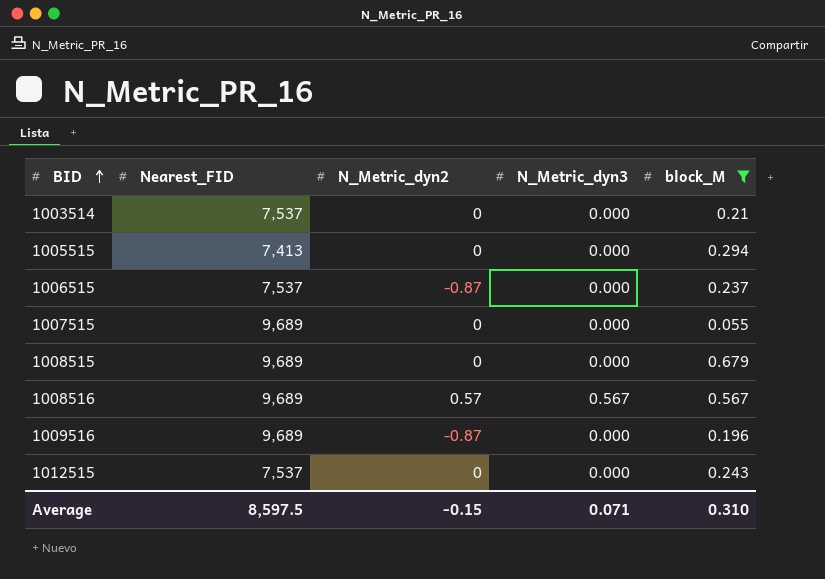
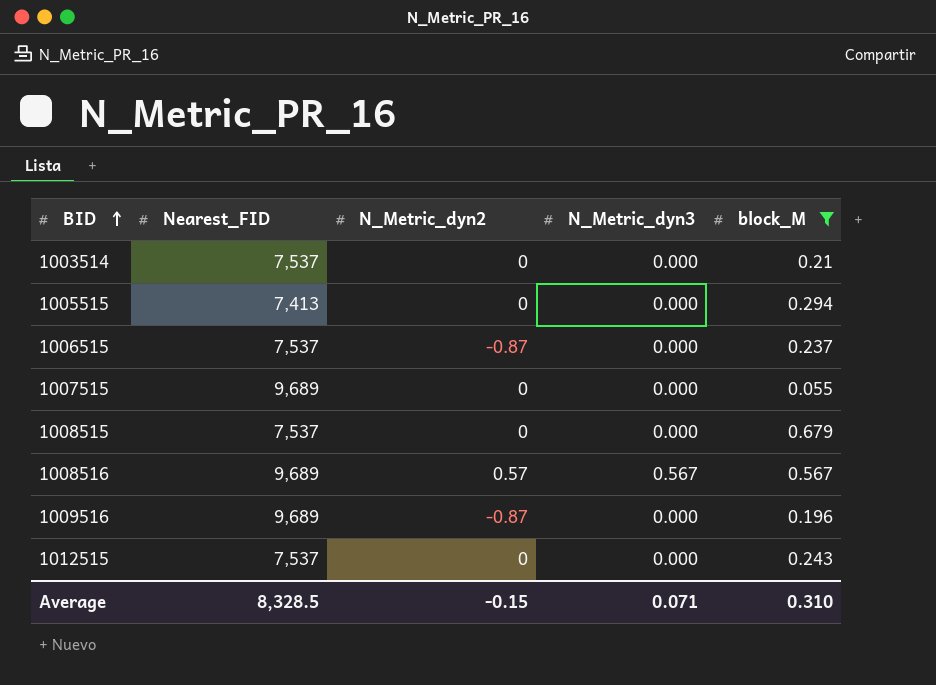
1008515 | Nearest_FID: 9,689 -> 7,537
Average | Nearest_FID: 8,597.5 -> 8,328.5

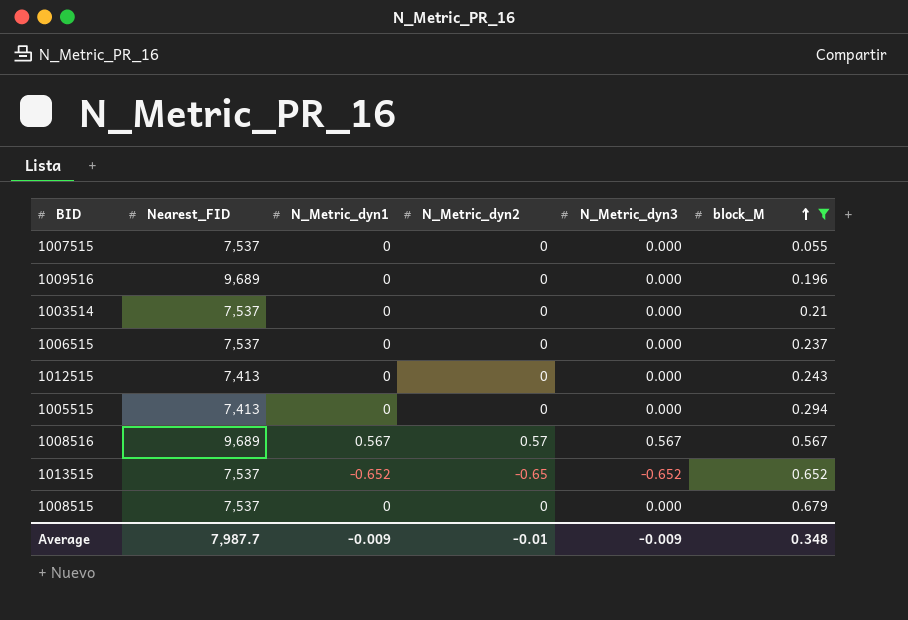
row order: BID ascending -> block_M ascending
column N_Metric_dyn1 | position: none -> 3
1007515 | Nearest_FID: 9,689 -> 7,537
1009516 | N_Metric_dyn2: -0.87 -> 0
1006515 | N_Metric_dyn2: -0.87 -> 0
1012515 | Nearest_FID: 7,537 -> 7,413
row 1013515: none -> 7,537 | -0.652 | -0.65 | -0.652 | 0.652
Average | Nearest_FID: 8,328.5 -> 7,987.7
Average | N_Metric_dyn2: -0.15 -> -0.01
Average | N_Metric_dyn3: 0.071 -> -0.009
Average | block_M: 0.310 -> 0.348

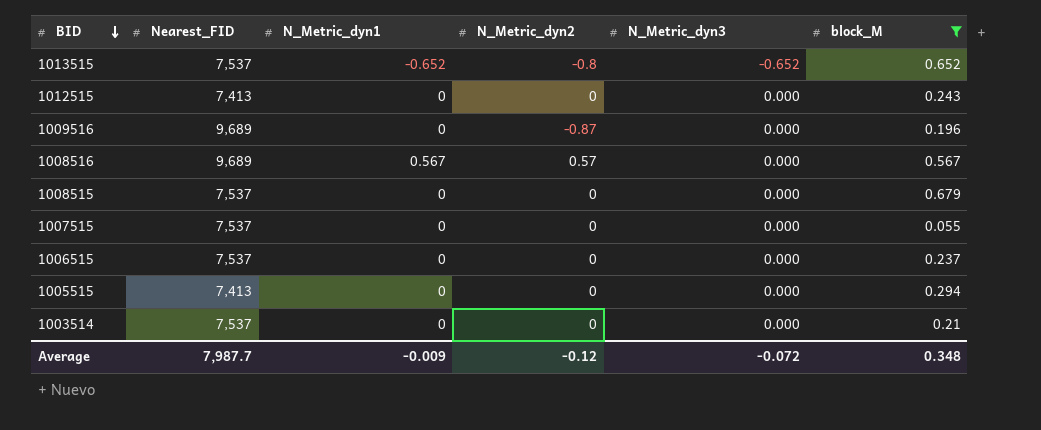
row order: block_M ascending -> BID descending
1013515 | N_Metric_dyn2: -0.65 -> -0.8
1009516 | N_Metric_dyn2: 0 -> -0.87
1008516 | N_Metric_dyn3: 0.567 -> 0.000
Average | N_Metric_dyn2: -0.01 -> -0.12
Average | N_Metric_dyn3: -0.009 -> -0.072

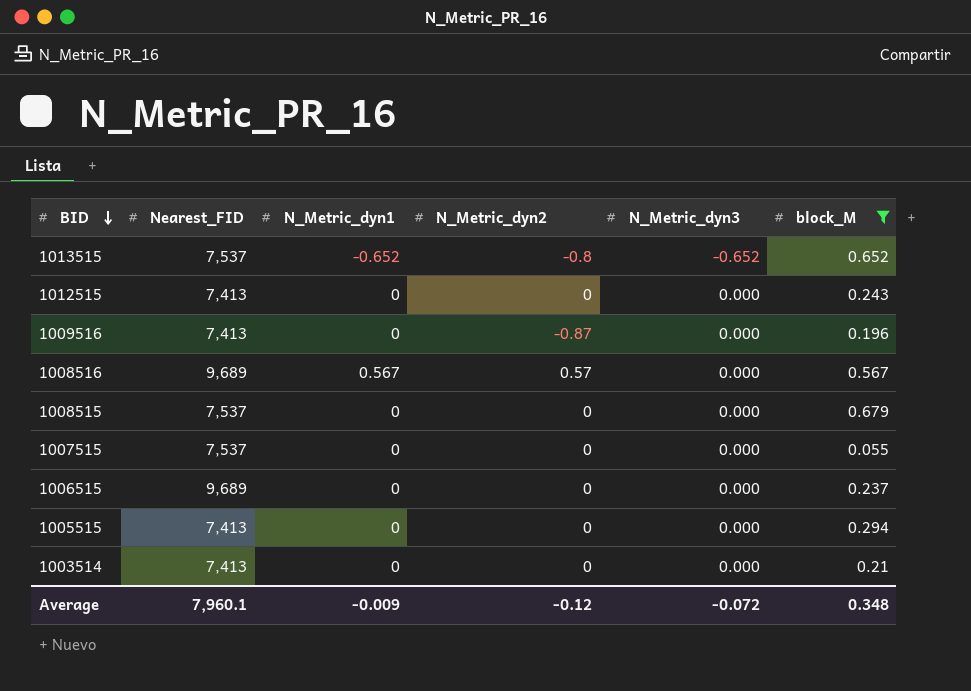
1009516 | Nearest_FID: 9,689 -> 7,413
1006515 | Nearest_FID: 7,537 -> 9,689
1003514 | Nearest_FID: 7,537 -> 7,413
Average | Nearest_FID: 7,987.7 -> 7,960.1

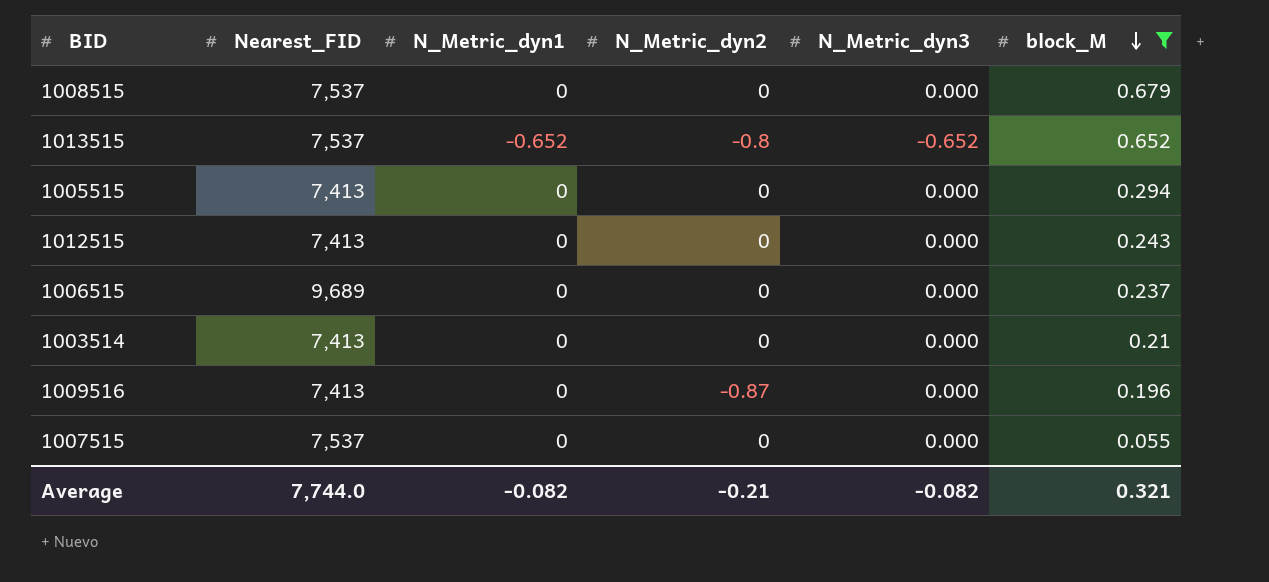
row order: BID descending -> block_M descending
row 1008516: 9,689 | 0.567 | 0.57 | 0.000 | 0.567 -> none
Average | Nearest_FID: 7,960.1 -> 7,744.0
Average | N_Metric_dyn1: -0.009 -> -0.082
Average | N_Metric_dyn2: -0.12 -> -0.21
Average | N_Metric_dyn3: -0.072 -> -0.082
Average | block_M: 0.348 -> 0.321

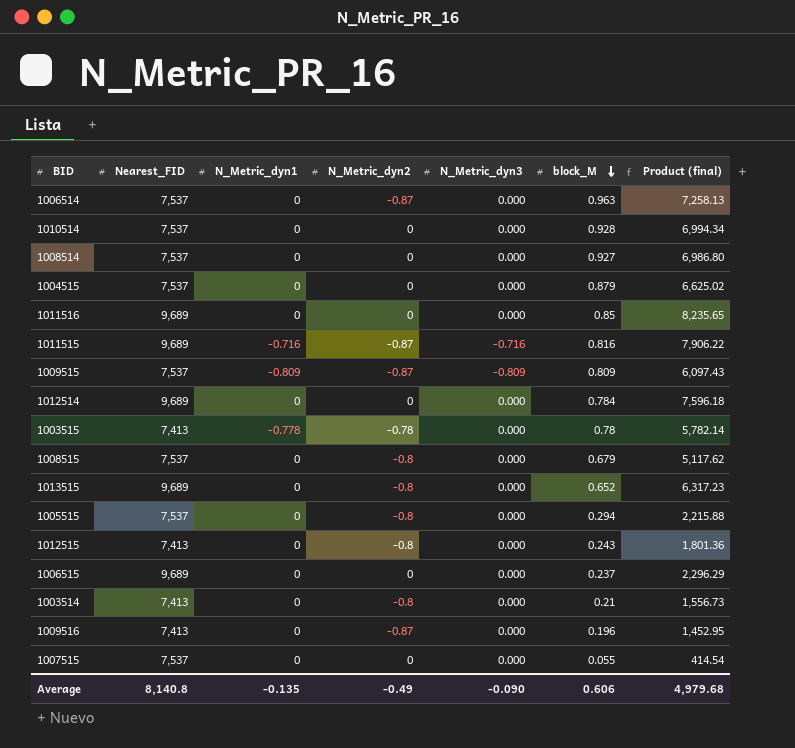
filter: block_M <= 0.679 -> none
column Product (final) | formula: none -> [Nearest_FID] * [block_M]
1008515 | N_Metric_dyn2: 0 -> -0.8
1013515 | Nearest_FID: 7,537 -> 9,689
1013515 | N_Metric_dyn1: -0.652 -> 0
1013515 | N_Metric_dyn3: -0.652 -> 0.000
1005515 | Nearest_FID: 7,413 -> 7,537
1005515 | N_Metric_dyn2: 0 -> -0.8
1012515 | N_Metric_dyn2: 0 -> -0.8
1003514 | N_Metric_dyn2: 0 -> -0.8
Average | Nearest_FID: 7,744.0 -> 8,140.8
Average | N_Metric_dyn1: -0.082 -> -0.135
Average | N_Metric_dyn2: -0.21 -> -0.49
Average | N_Metric_dyn3: -0.082 -> -0.090
Average | block_M: 0.321 -> 0.606

